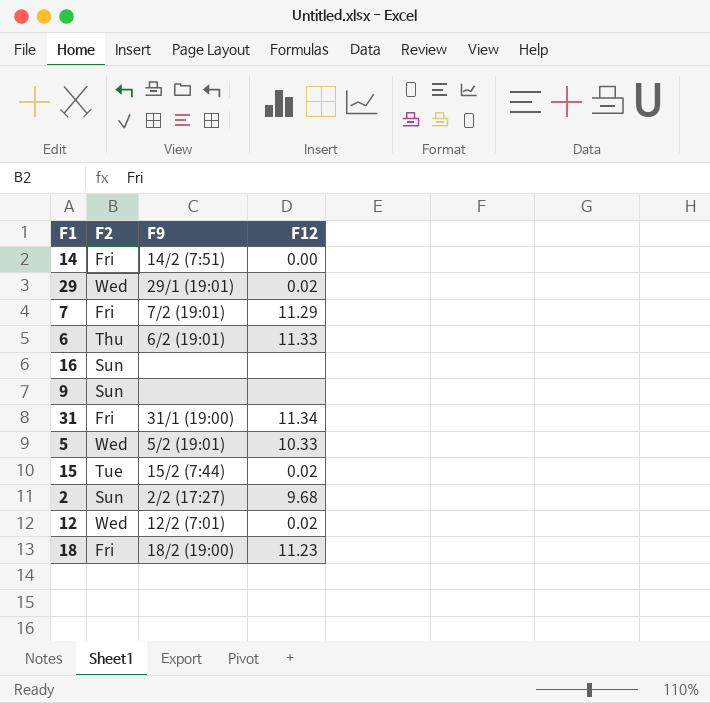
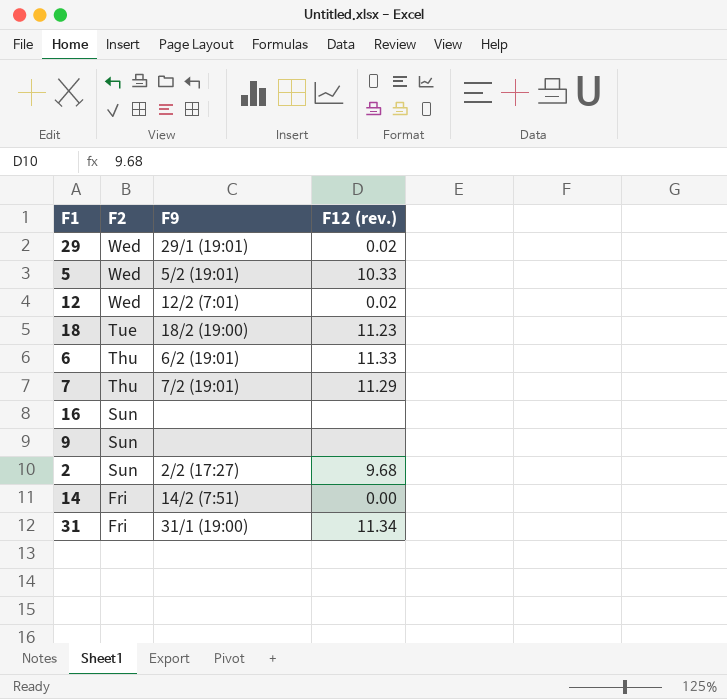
row order: none -> F2 descending
column name: F12 -> F12 (rev.)
row 15: Tue | 15/2 (7:44) | 0.02 -> none
18 | F2: Fri -> Tue
7 | F2: Fri -> Thu

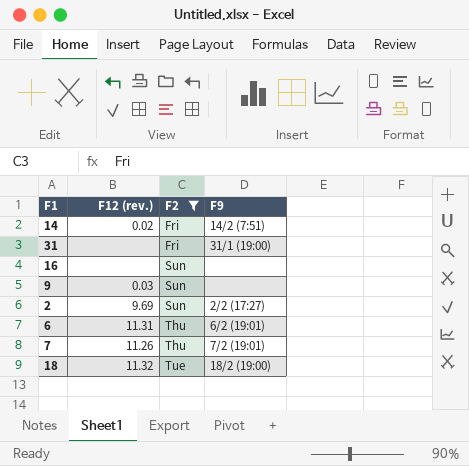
filter: none -> F2 != Wed
row order: F2 descending -> F2 ascending
column F12 (rev.) | position: 4 -> 2
14 | F12 (rev.): 0.00 -> 0.02
31 | F12 (rev.): 11.34 -> none
9 | F12 (rev.): none -> 0.03
2 | F12 (rev.): 9.68 -> 9.69
6 | F12 (rev.): 11.33 -> 11.31
7 | F12 (rev.): 11.29 -> 11.26
18 | F12 (rev.): 11.23 -> 11.32

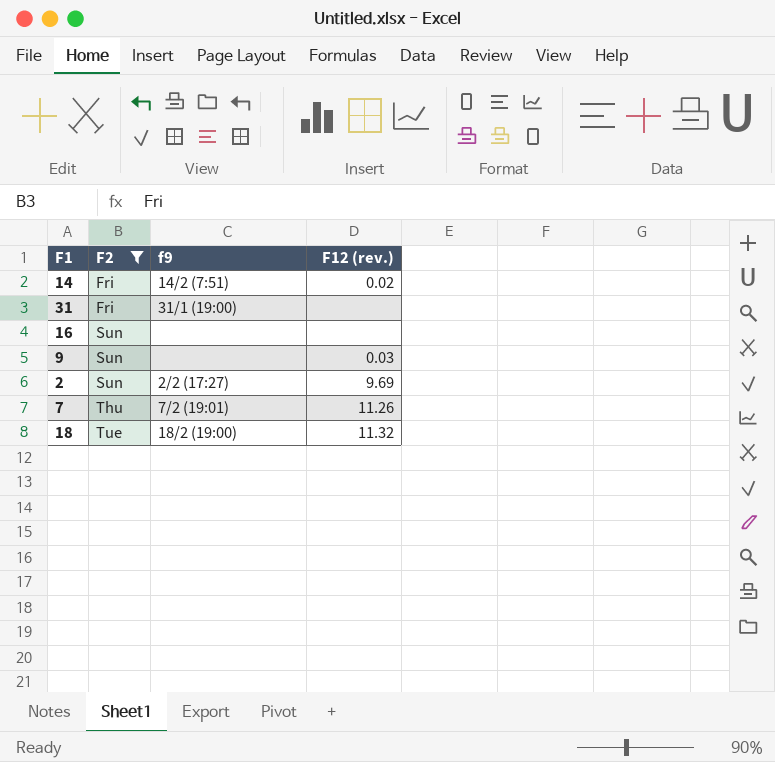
column name: F9 -> f9
column F12 (rev.) | position: 2 -> 4
row 6: 11.31 | Thu | 6/2 (19:01) -> none

